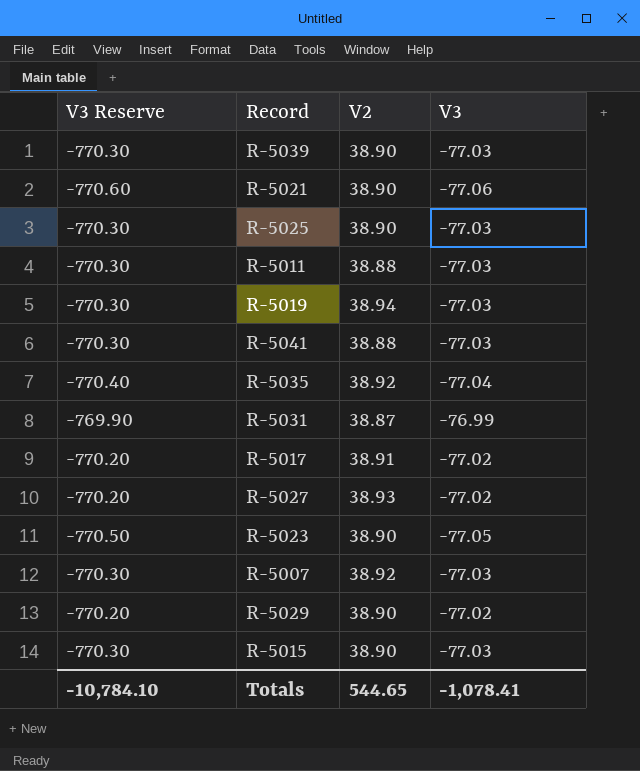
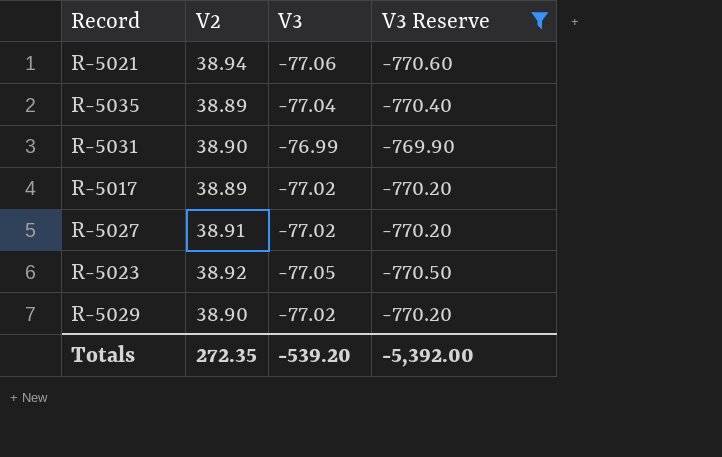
filter: none -> V3 Reserve != -770.30
column V3 Reserve | position: 1 -> 4
R-5021 | V2: 38.90 -> 38.94
R-5035 | V2: 38.92 -> 38.89
R-5031 | V2: 38.87 -> 38.90
R-5017 | V2: 38.91 -> 38.89
R-5027 | V2: 38.93 -> 38.91
R-5023 | V2: 38.90 -> 38.92
Totals | V2: 544.65 -> 272.35
Totals | V3: -1,078.41 -> -539.20
Totals | V3 Reserve: -10,784.10 -> -5,392.00

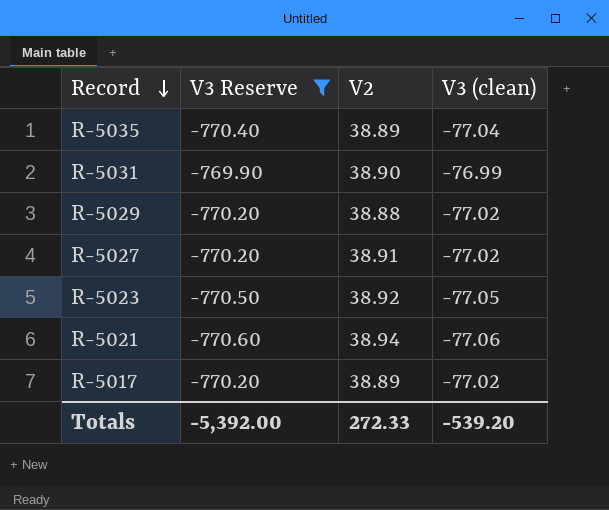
row order: none -> Record descending
column V3 Reserve | position: 4 -> 2
column name: V3 -> V3 (clean)
R-5029 | V2: 38.90 -> 38.88
Totals | V2: 272.35 -> 272.33

